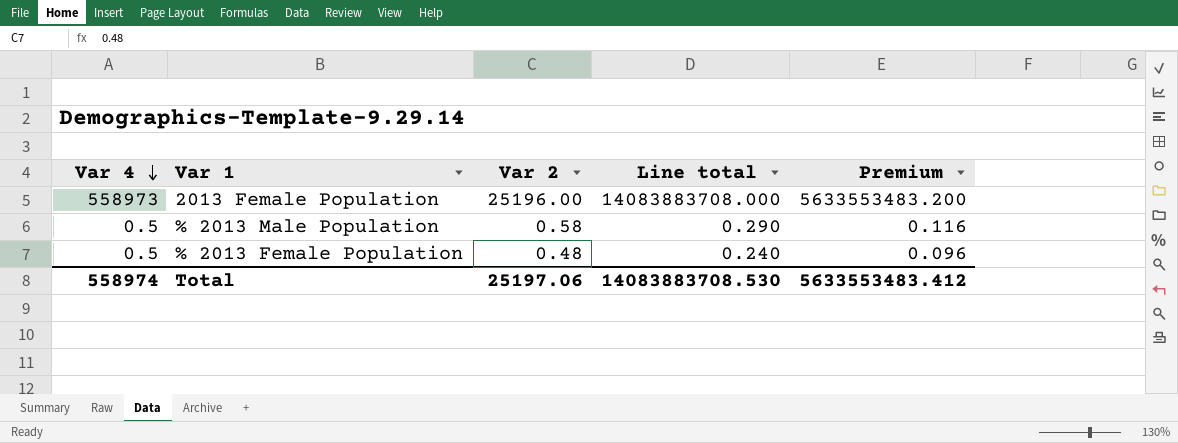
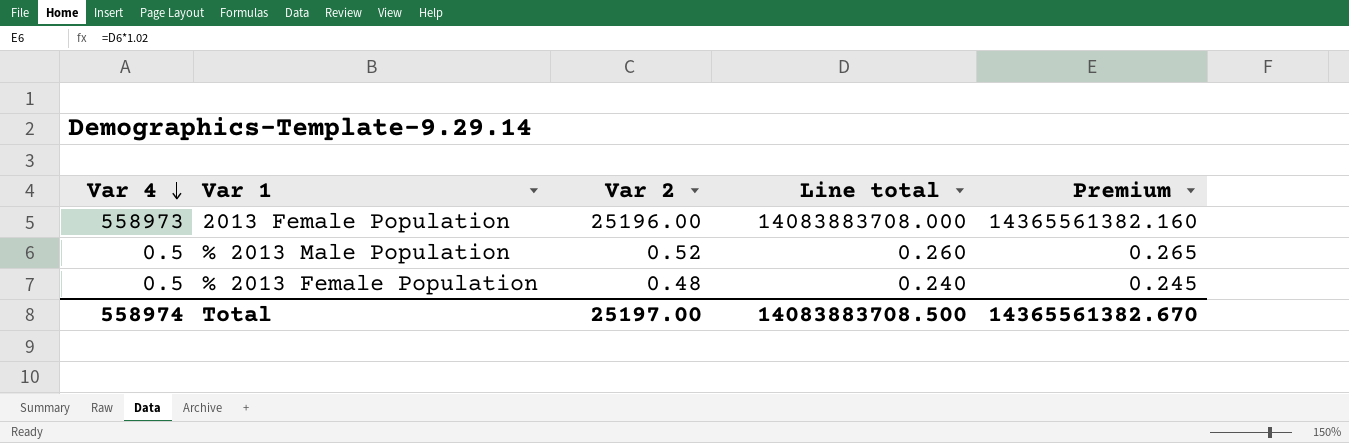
column Premium | formula: [Line total] * 0.4 -> [Line total] * 1.02
% 2013 Male Population | Var 2: 0.58 -> 0.52
% 2013 Male Population | Line total: 0.290 -> 0.260
Total | Var 2: 25197.06 -> 25197.00
Total | Line total: 14083883708.530 -> 14083883708.500
Total | Premium: 5633553483.412 -> 14365561382.670

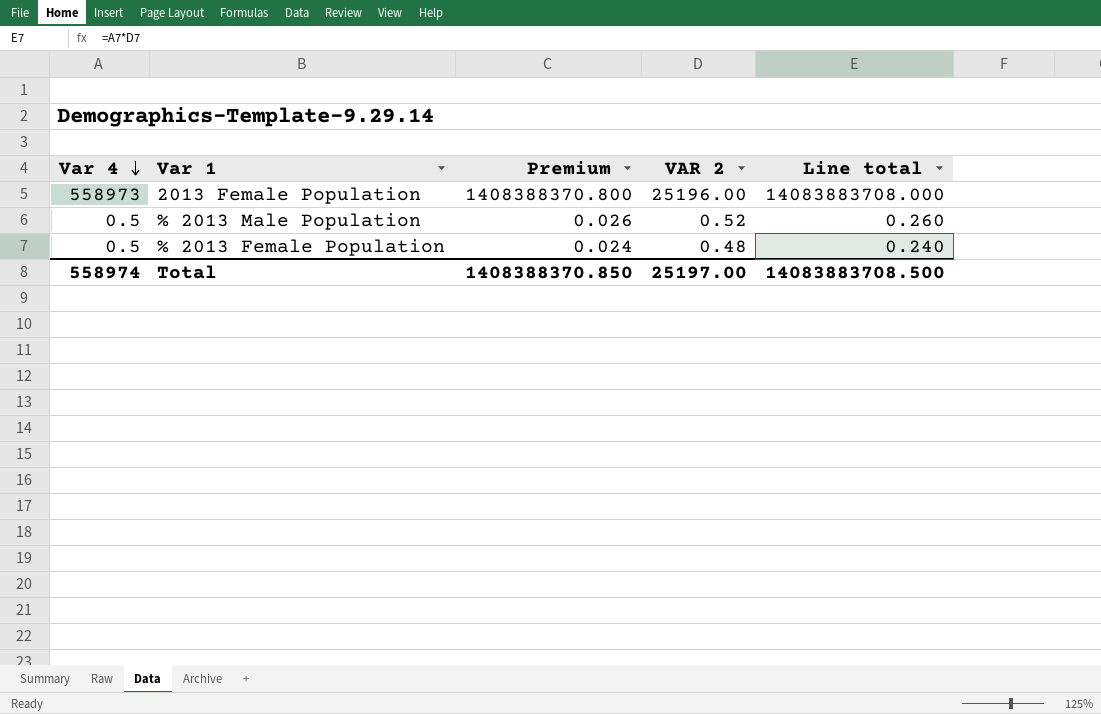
column Premium | formula: [Line total] * 1.02 -> [Line total] * 0.1
column Premium | position: 5 -> 3
column name: Var 2 -> VAR 2
Total | Premium: 14365561382.670 -> 1408388370.850

